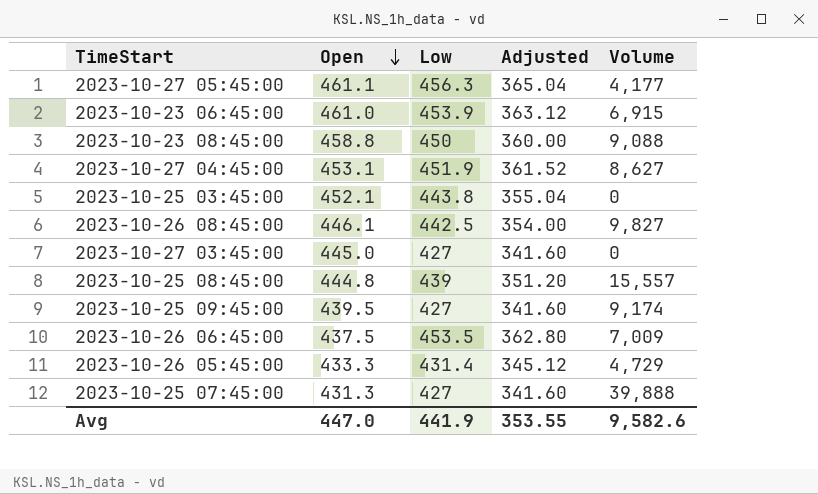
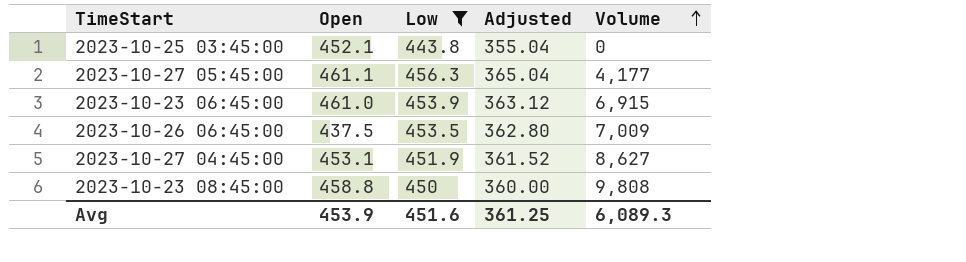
filter: none -> Low >= 443.8
row order: Open descending -> Volume ascending
2023-10-23 08:45:00 | Volume: 9,088 -> 9,808
Avg | Open: 447.0 -> 453.9
Avg | Low: 441.9 -> 451.6
Avg | Adjusted: 353.55 -> 361.25
Avg | Volume: 9,582.6 -> 6,089.3

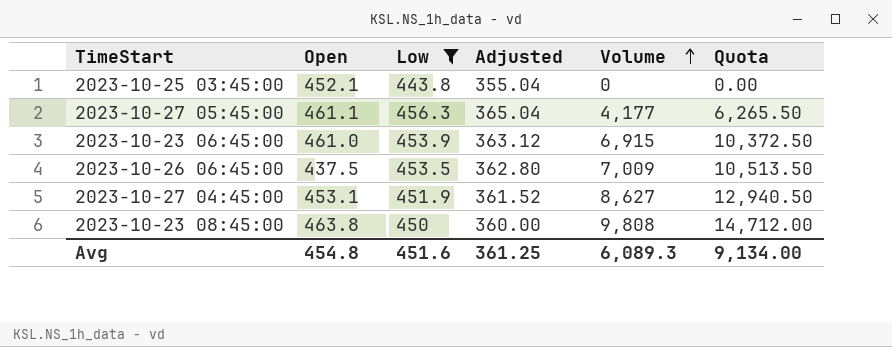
column Quota | formula: none -> [Volume] * 1.5
2023-10-23 08:45:00 | Open: 458.8 -> 463.8
Avg | Open: 453.9 -> 454.8

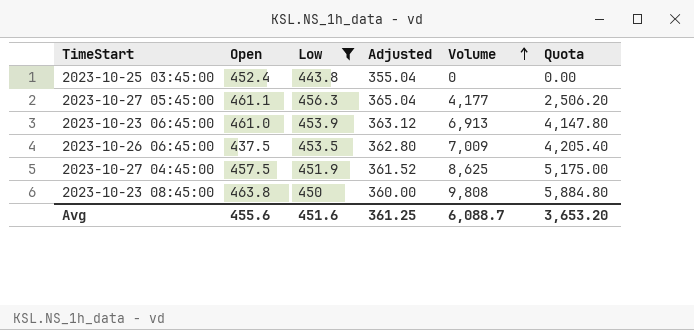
column Quota | formula: [Volume] * 1.5 -> [Volume] * 0.6
2023-10-25 03:45:00 | Open: 452.1 -> 452.4
2023-10-23 06:45:00 | Volume: 6,915 -> 6,913
2023-10-27 04:45:00 | Open: 453.1 -> 457.5
2023-10-27 04:45:00 | Volume: 8,627 -> 8,625
Avg | Open: 454.8 -> 455.6
Avg | Volume: 6,089.3 -> 6,088.7
Avg | Quota: 9,134.00 -> 3,653.20

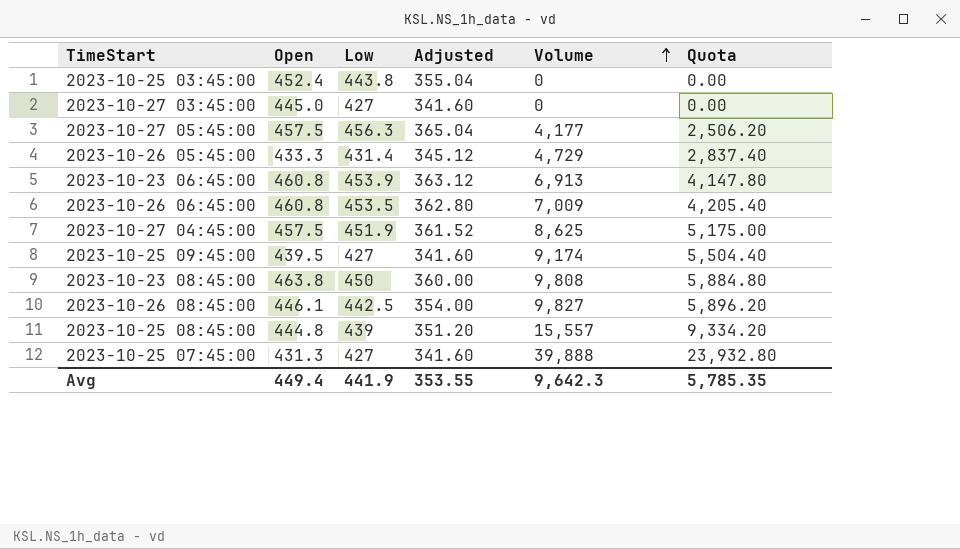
filter: Low >= 443.8 -> none
2023-10-27 05:45:00 | Open: 461.1 -> 457.5
2023-10-23 06:45:00 | Open: 461.0 -> 460.8
2023-10-26 06:45:00 | Open: 437.5 -> 460.8
Avg | Open: 455.6 -> 449.4
Avg | Low: 451.6 -> 441.9
Avg | Adjusted: 361.25 -> 353.55
Avg | Volume: 6,088.7 -> 9,642.3
Avg | Quota: 3,653.20 -> 5,785.35

